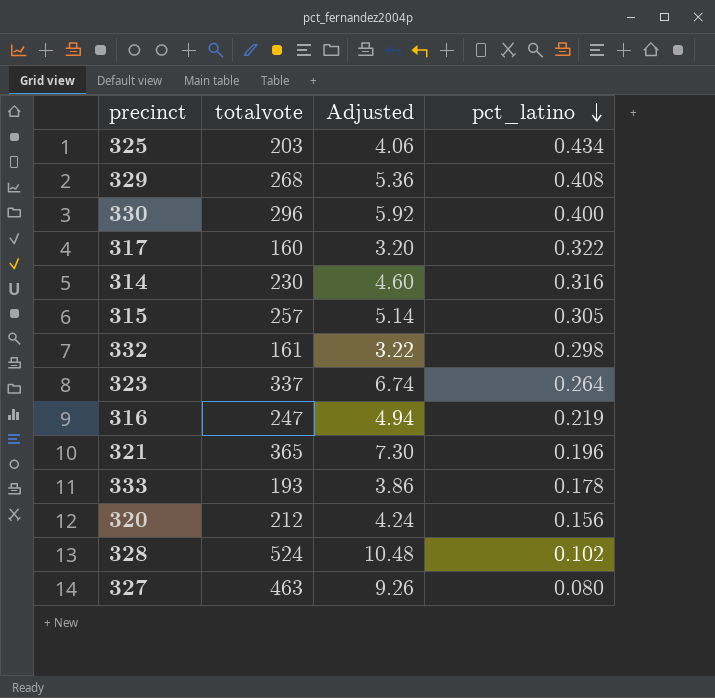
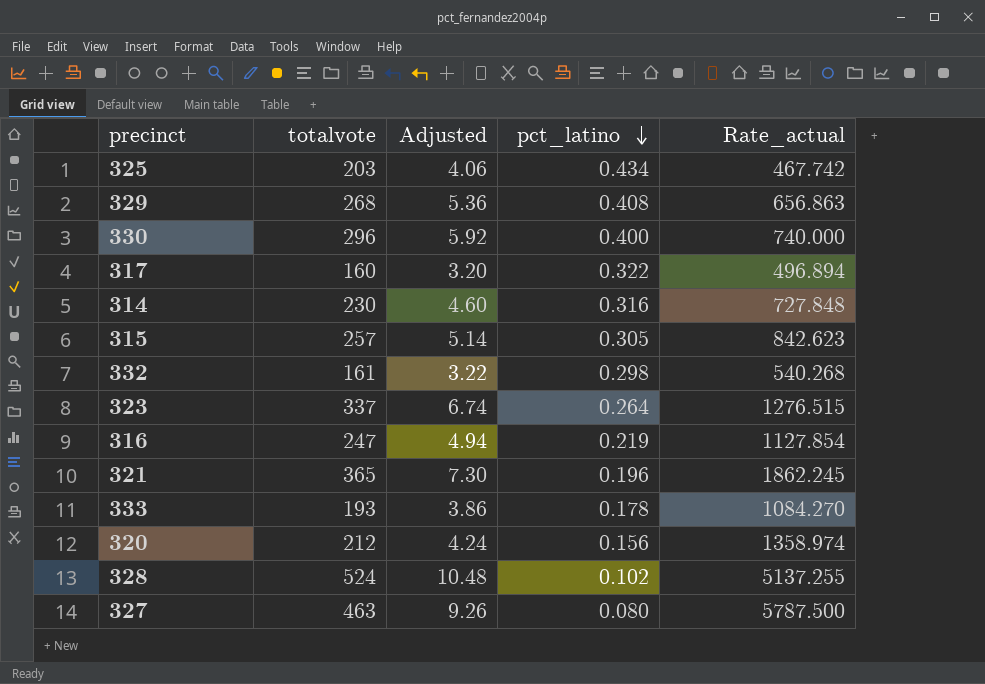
column Rate_actual | formula: none -> [totalvote] / [pct_latino]

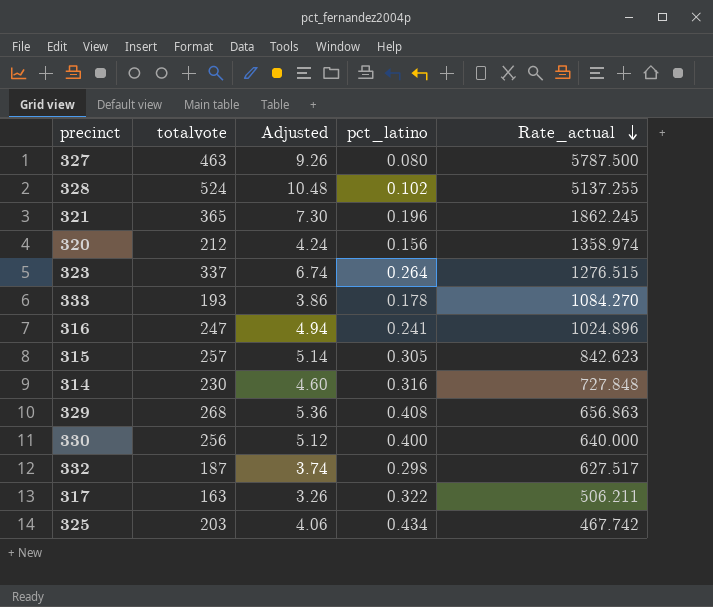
row order: pct_latino descending -> Rate_actual descending
316 | pct_latino: 0.219 -> 0.241
316 | Rate_actual: 1127.854 -> 1024.896
330 | totalvote: 296 -> 256
330 | Adjusted: 5.92 -> 5.12
330 | Rate_actual: 740.000 -> 640.000
332 | totalvote: 161 -> 187
332 | Adjusted: 3.22 -> 3.74
332 | Rate_actual: 540.268 -> 627.517
317 | totalvote: 160 -> 163
317 | Adjusted: 3.20 -> 3.26
317 | Rate_actual: 496.894 -> 506.211

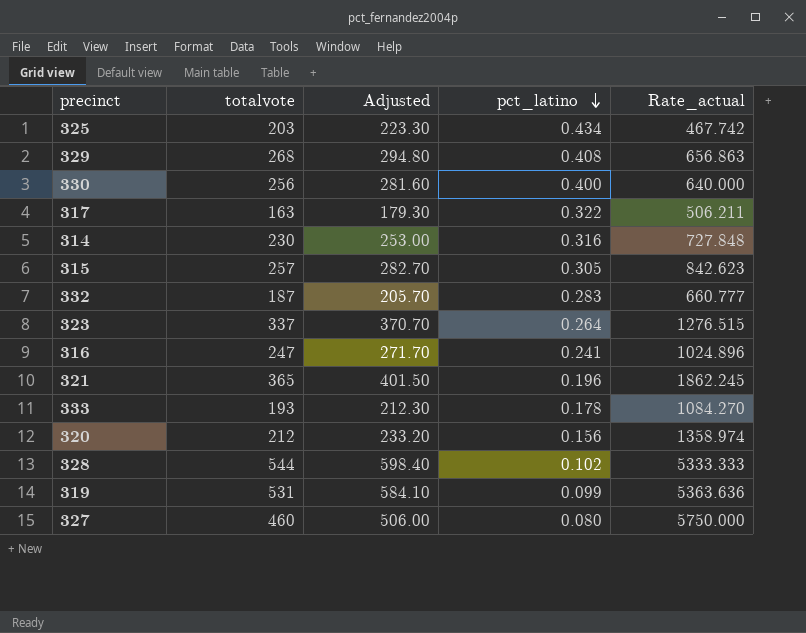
row order: Rate_actual descending -> pct_latino descending
column Adjusted | formula: [totalvote] * 0.02 -> [totalvote] * 1.1
332 | pct_latino: 0.298 -> 0.283
332 | Rate_actual: 627.517 -> 660.777
328 | totalvote: 524 -> 544
328 | Rate_actual: 5137.255 -> 5333.333
row 319: none -> 531 | 584.10 | 0.099 | 5363.636
327 | totalvote: 463 -> 460
327 | Rate_actual: 5787.500 -> 5750.000

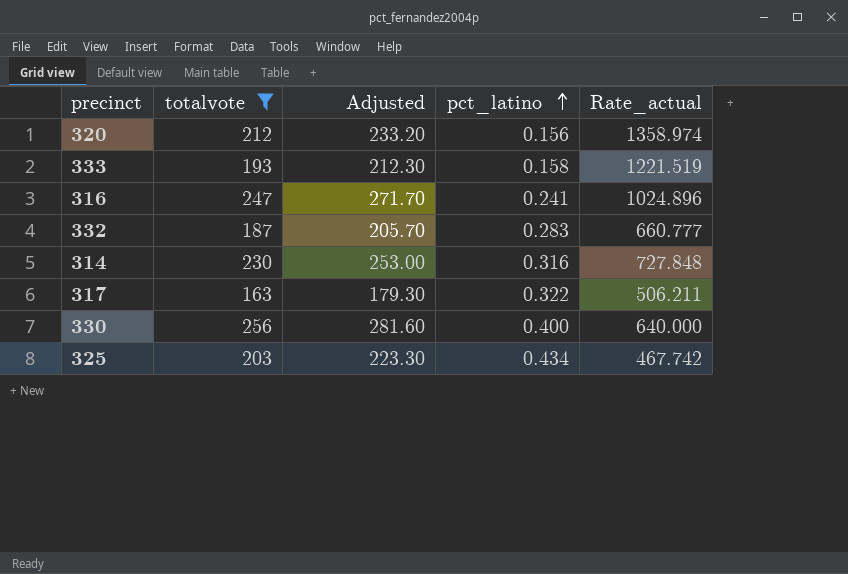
filter: none -> totalvote <= 256
row order: pct_latino descending -> pct_latino ascending
333 | pct_latino: 0.178 -> 0.158
333 | Rate_actual: 1084.270 -> 1221.519

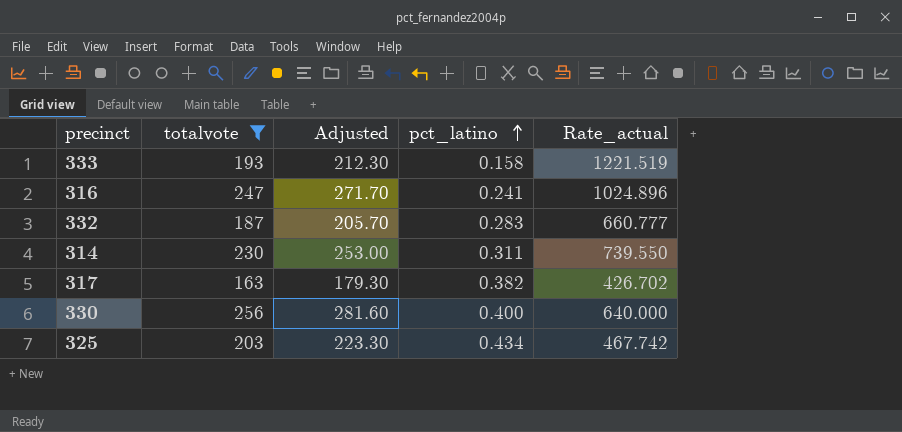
row 320: 212 | 233.20 | 0.156 | 1358.974 -> none
314 | pct_latino: 0.316 -> 0.311
314 | Rate_actual: 727.848 -> 739.550
317 | pct_latino: 0.322 -> 0.382
317 | Rate_actual: 506.211 -> 426.702

